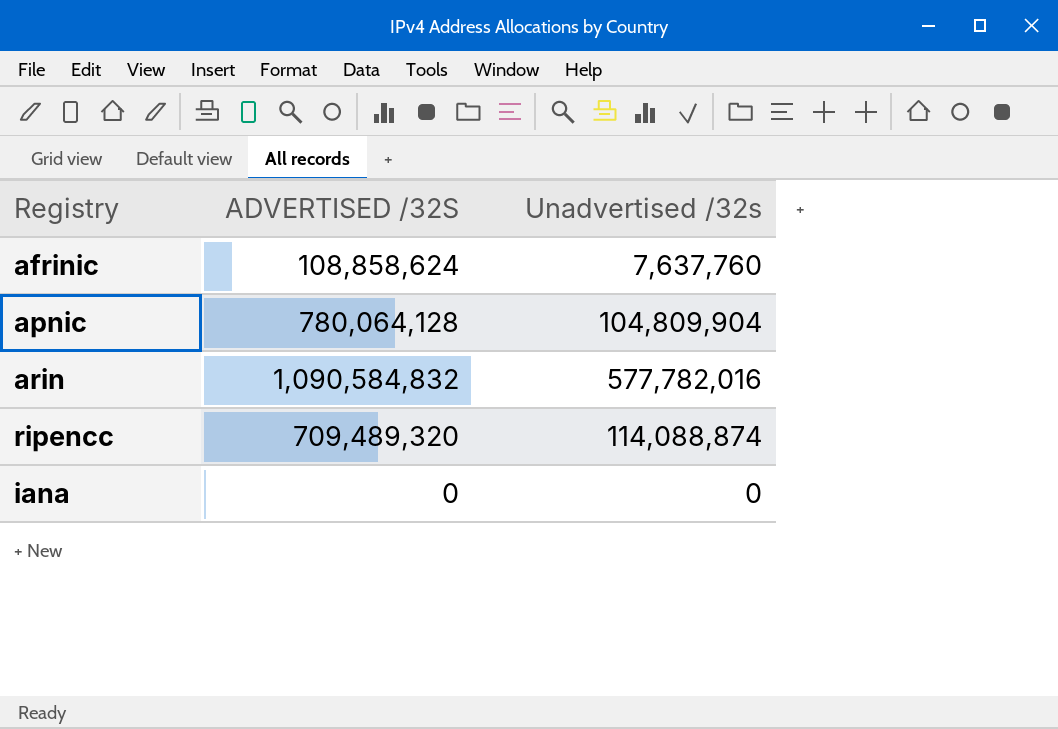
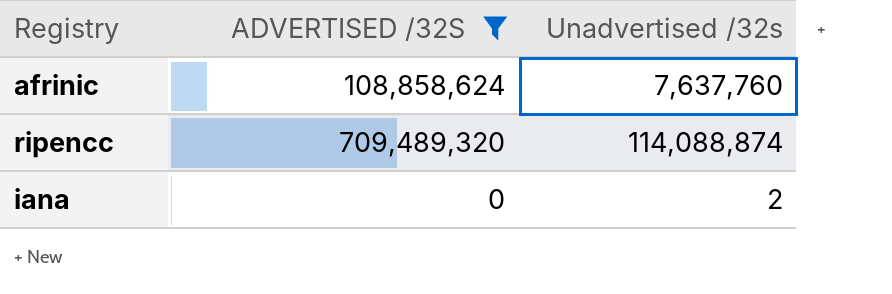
filter: none -> ADVERTISED /32S <= 709,489,320
iana | Unadvertised /32s: 0 -> 2

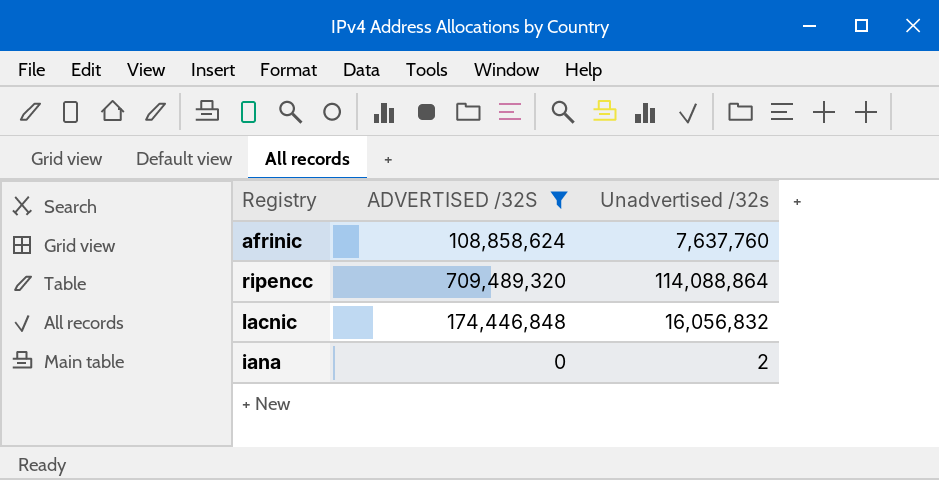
ripencc | Unadvertised /32s: 114,088,874 -> 114,088,864
row lacnic: none -> 174,446,848 | 16,056,832

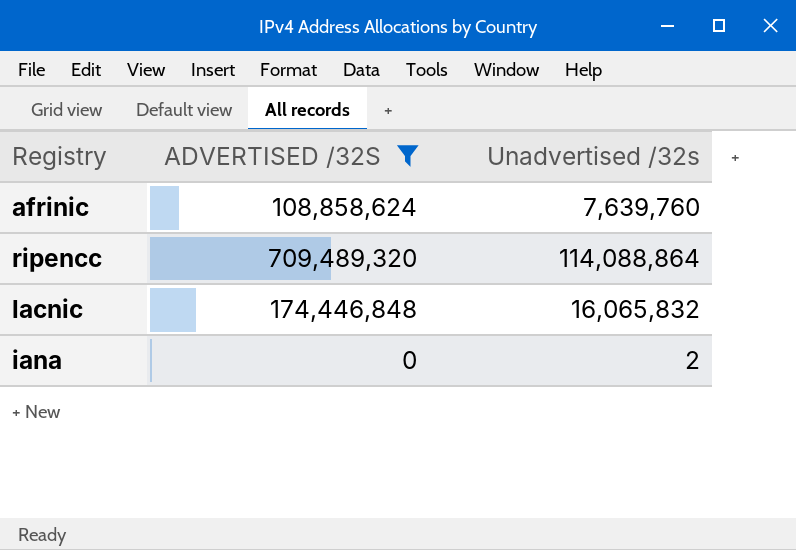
afrinic | Unadvertised /32s: 7,637,760 -> 7,639,760
lacnic | Unadvertised /32s: 16,056,832 -> 16,065,832

